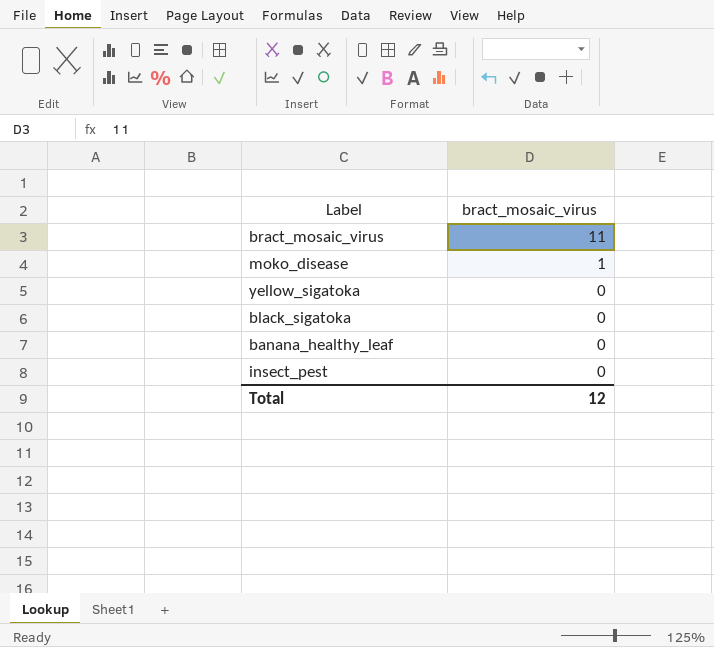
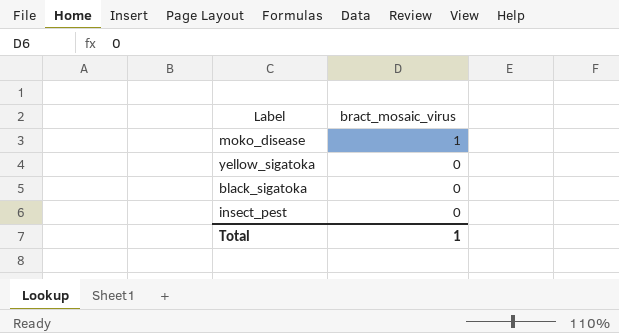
row bract_mosaic_virus: 11 -> none
row banana_healthy_leaf: 0 -> none
Total | bract_mosaic_virus: 12 -> 1

